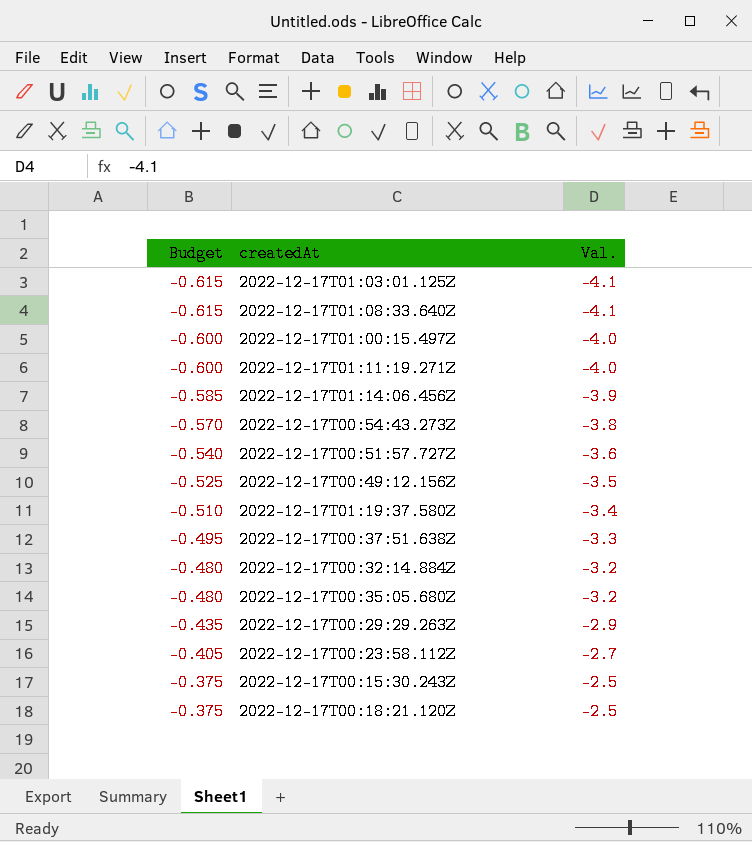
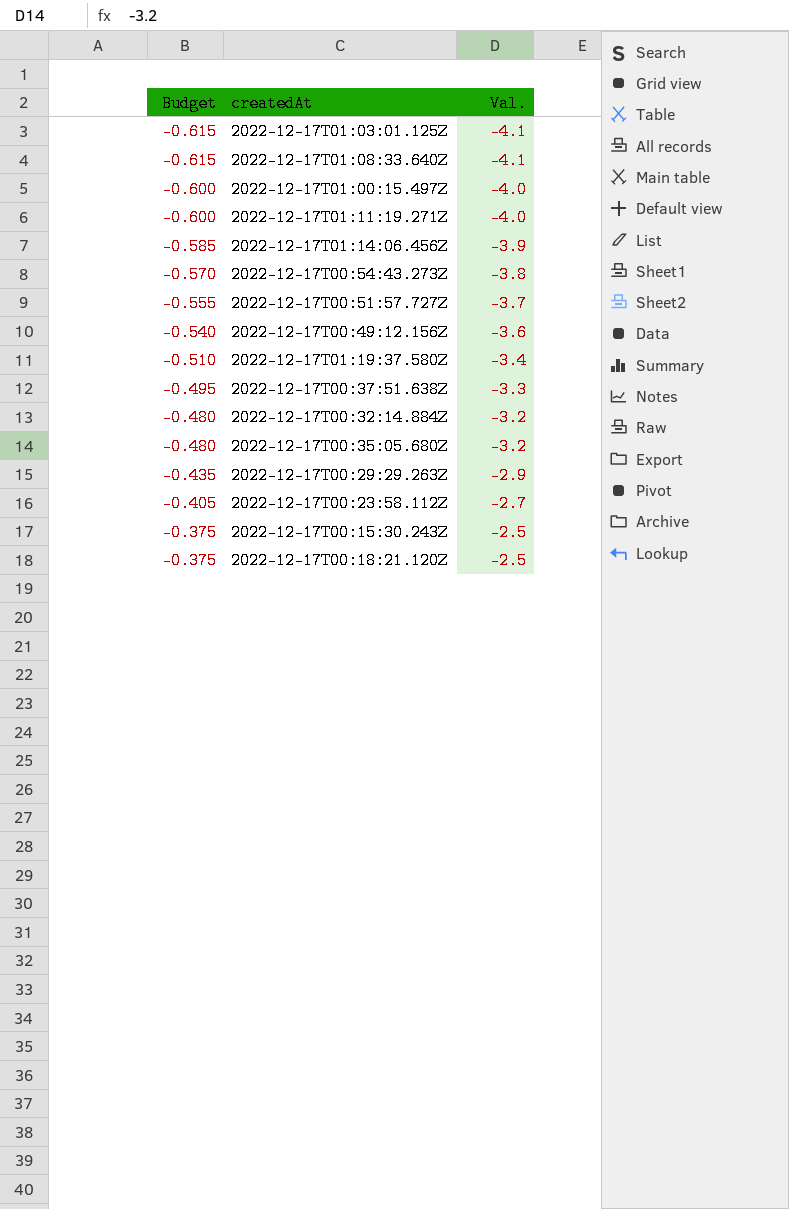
2022-12-17T00:51:57.727Z | Budget: -0.540 -> -0.555
2022-12-17T00:51:57.727Z | Val.: -3.6 -> -3.7
2022-12-17T00:49:12.156Z | Budget: -0.525 -> -0.540
2022-12-17T00:49:12.156Z | Val.: -3.5 -> -3.6

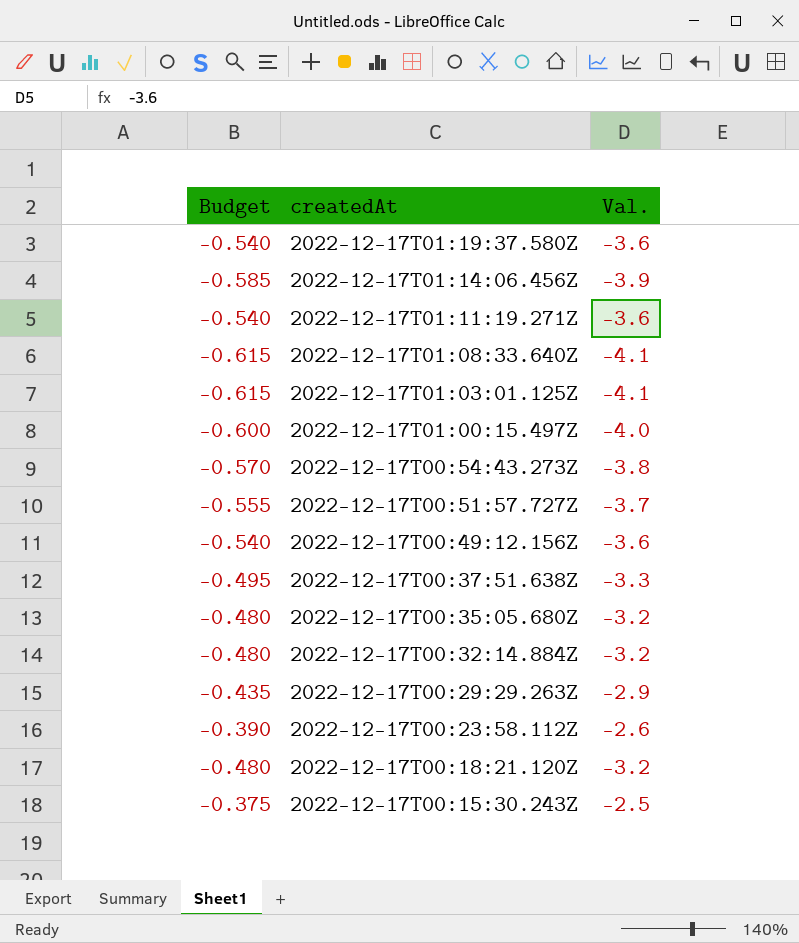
row order: Budget ascending -> createdAt descending
2022-12-17T01:19:37.580Z | Budget: -0.510 -> -0.540
2022-12-17T01:19:37.580Z | Val.: -3.4 -> -3.6
2022-12-17T01:11:19.271Z | Budget: -0.600 -> -0.540
2022-12-17T01:11:19.271Z | Val.: -4.0 -> -3.6
2022-12-17T00:23:58.112Z | Budget: -0.405 -> -0.390
2022-12-17T00:23:58.112Z | Val.: -2.7 -> -2.6
2022-12-17T00:18:21.120Z | Budget: -0.375 -> -0.480
2022-12-17T00:18:21.120Z | Val.: -2.5 -> -3.2

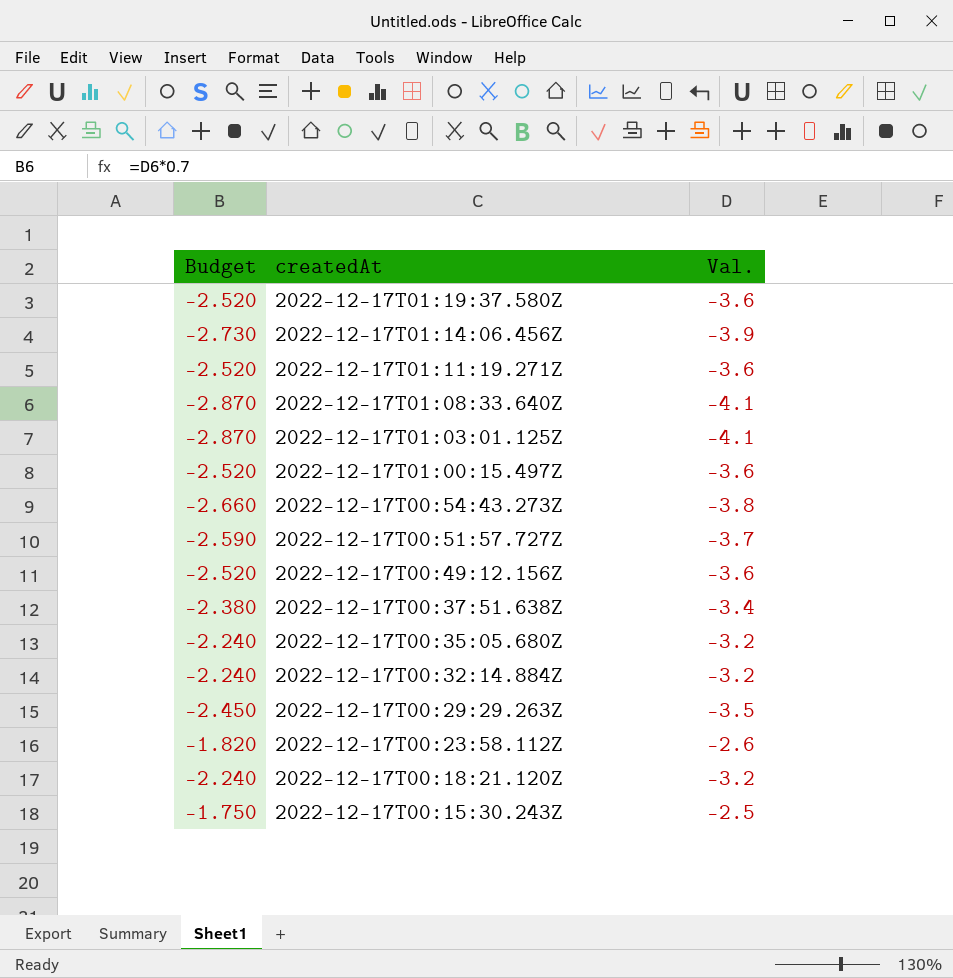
column Budget | formula: [Val.] * 0.15 -> [Val.] * 0.7
2022-12-17T01:00:15.497Z | Val.: -4.0 -> -3.6
2022-12-17T00:37:51.638Z | Val.: -3.3 -> -3.4
2022-12-17T00:29:29.263Z | Val.: -2.9 -> -3.5

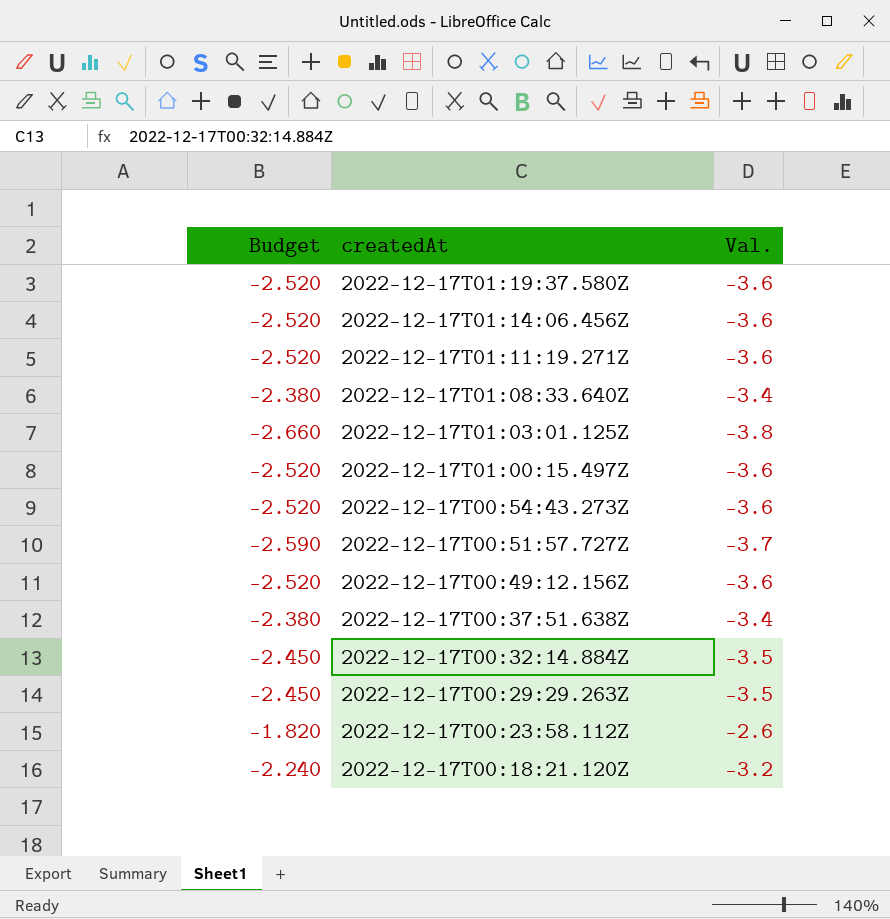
row 2022-12-17T00:35:05.680Z: -2.240 | -3.2 -> none
row 2022-12-17T00:15:30.243Z: -1.750 | -2.5 -> none
2022-12-17T01:14:06.456Z | Budget: -2.730 -> -2.520
2022-12-17T01:14:06.456Z | Val.: -3.9 -> -3.6
2022-12-17T01:08:33.640Z | Budget: -2.870 -> -2.380
2022-12-17T01:08:33.640Z | Val.: -4.1 -> -3.4
2022-12-17T01:03:01.125Z | Budget: -2.870 -> -2.660
2022-12-17T01:03:01.125Z | Val.: -4.1 -> -3.8
2022-12-17T00:54:43.273Z | Budget: -2.660 -> -2.520
2022-12-17T00:54:43.273Z | Val.: -3.8 -> -3.6
2022-12-17T00:32:14.884Z | Budget: -2.240 -> -2.450
2022-12-17T00:32:14.884Z | Val.: -3.2 -> -3.5

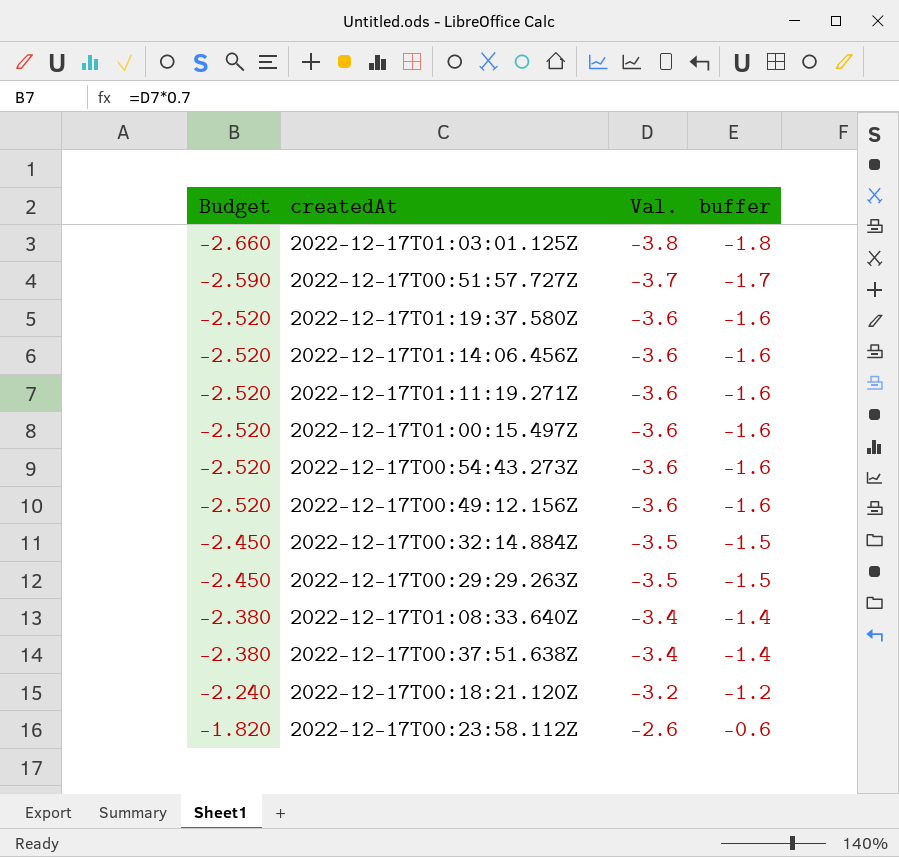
row order: createdAt descending -> Budget ascending
column buffer | formula: none -> [Val.] + 2

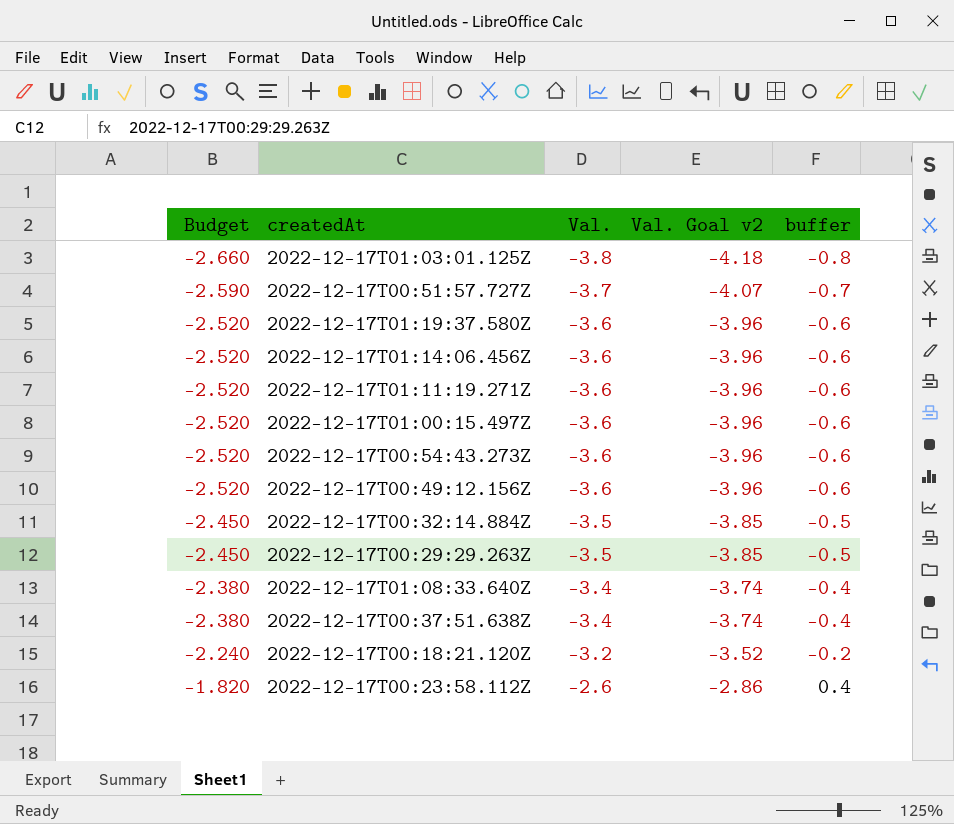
column Val. Goal v2 | formula: none -> [Val.] * 1.1
column buffer | formula: [Val.] + 2 -> [Val.] + 3

